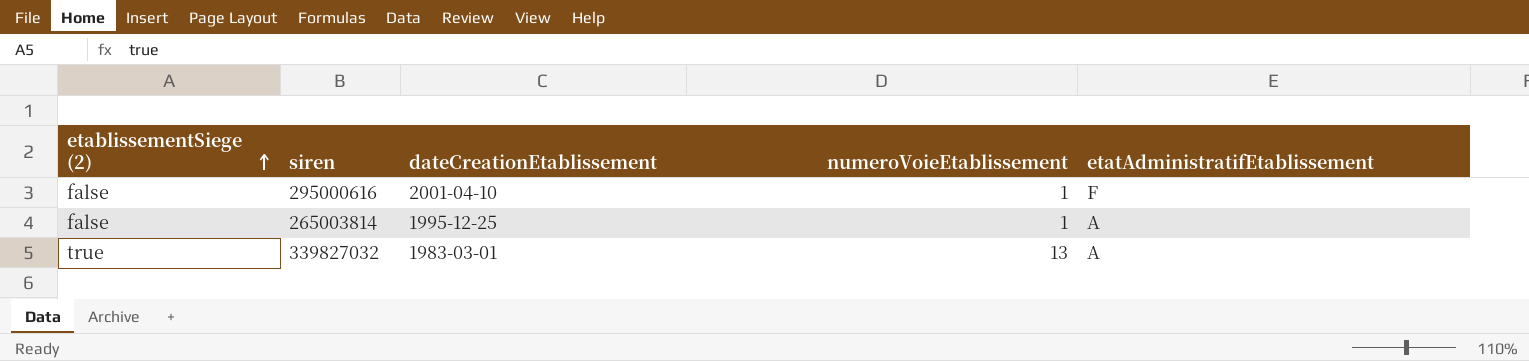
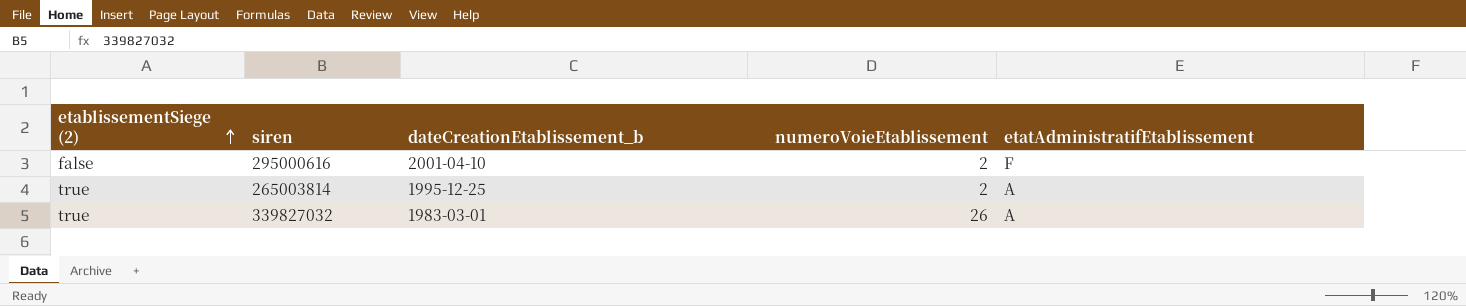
column name: dateCreationEtablissement -> dateCreationEtablissement_b
295000616 | numeroVoieEtablissement: 1 -> 2
265003814 | etablissementSiege (2): false -> true
265003814 | numeroVoieEtablissement: 1 -> 2
339827032 | numeroVoieEtablissement: 13 -> 26

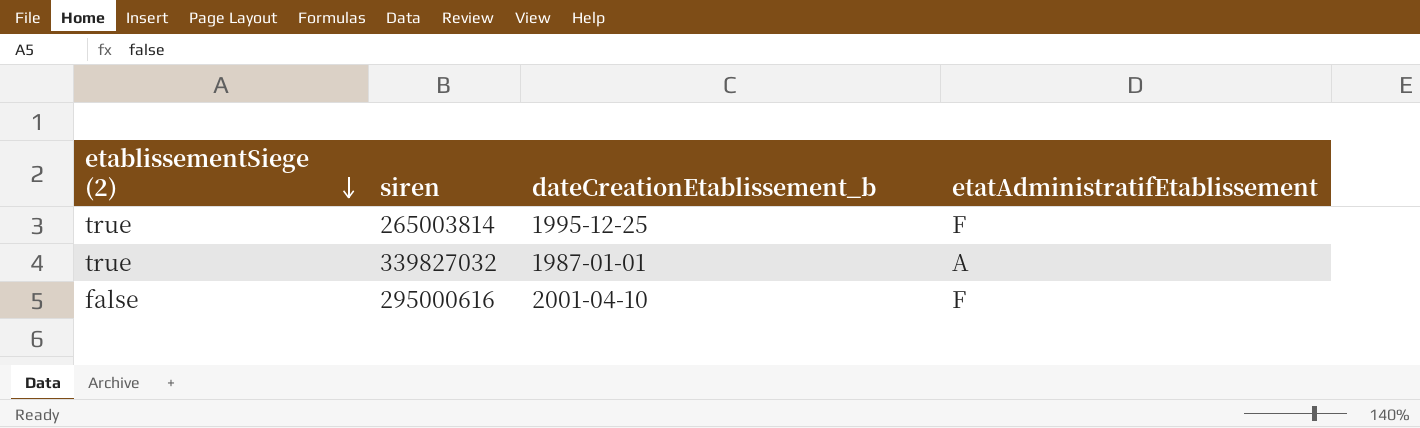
row order: etablissementSiege (2) ascending -> etablissementSiege (2) descending
column numeroVoieEtablissement | position: 4 -> none
265003814 | etatAdministratifEtablissement: A -> F
339827032 | dateCreationEtablissement_b: 1983-03-01 -> 1987-01-01

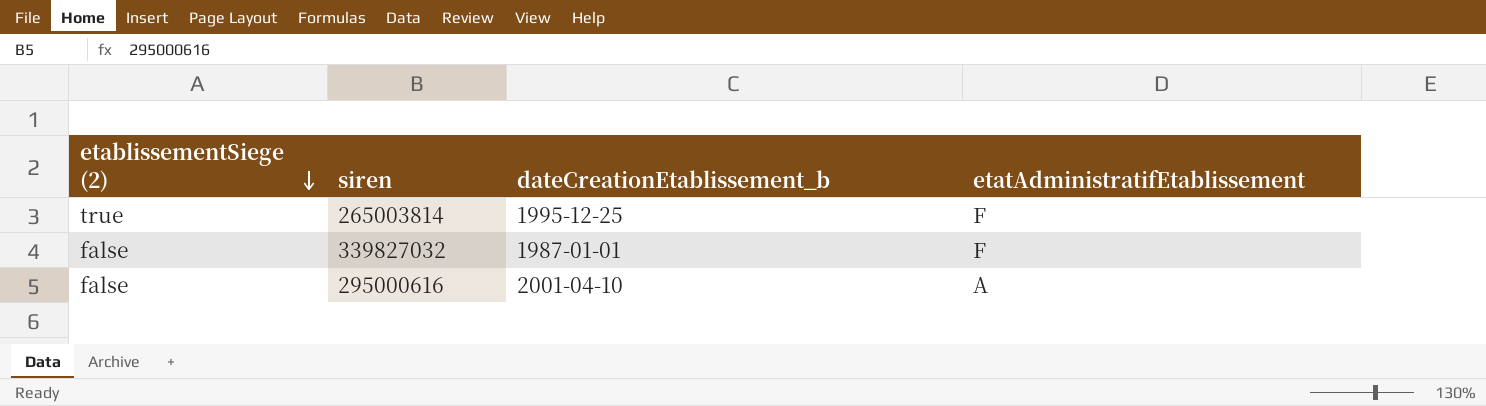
339827032 | etablissementSiege (2): true -> false
339827032 | etatAdministratifEtablissement: A -> F
295000616 | etatAdministratifEtablissement: F -> A

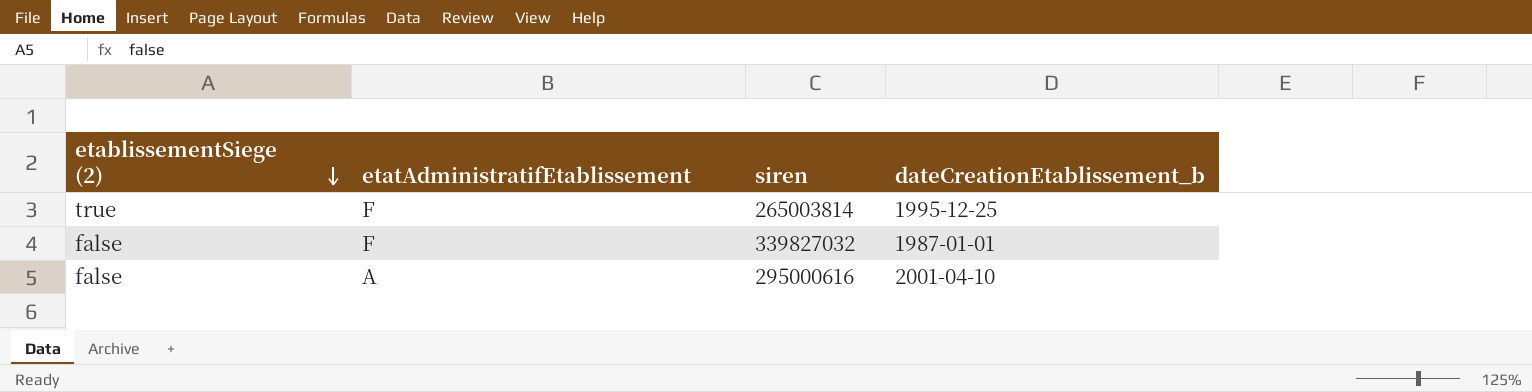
column etatAdministratifEtablissement | position: 4 -> 2

